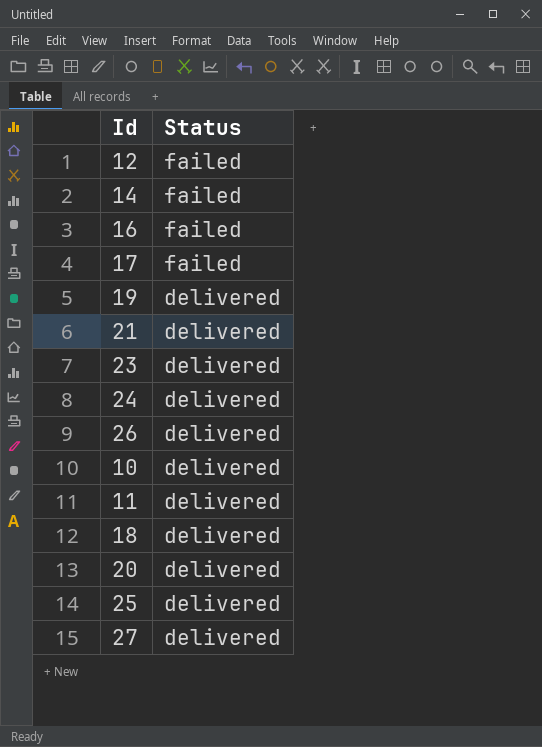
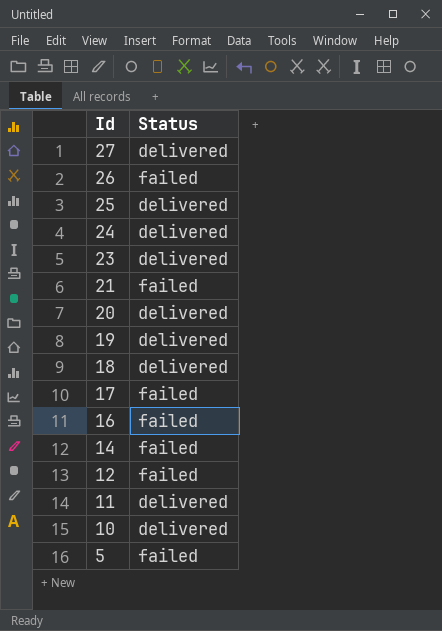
row order: Status descending -> Id descending
26 | Status: delivered -> failed
21 | Status: delivered -> failed
row 5: none -> failed

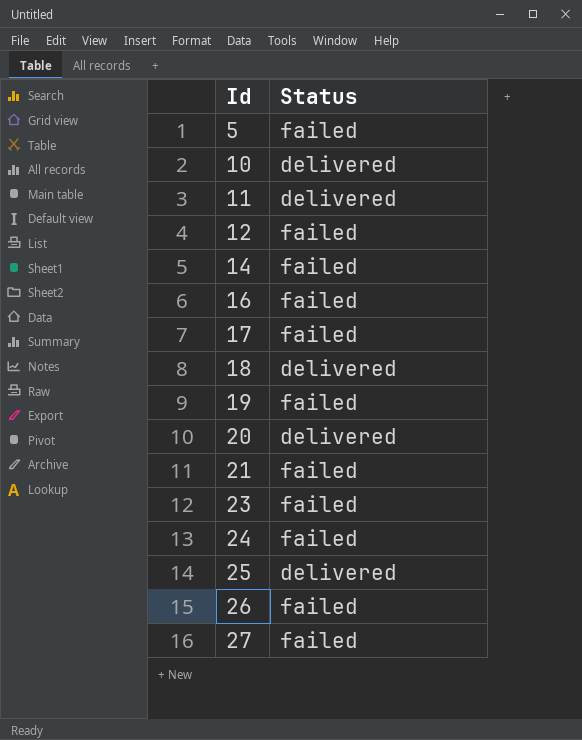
row order: Id descending -> Id ascending
19 | Status: delivered -> failed
23 | Status: delivered -> failed
24 | Status: delivered -> failed
27 | Status: delivered -> failed

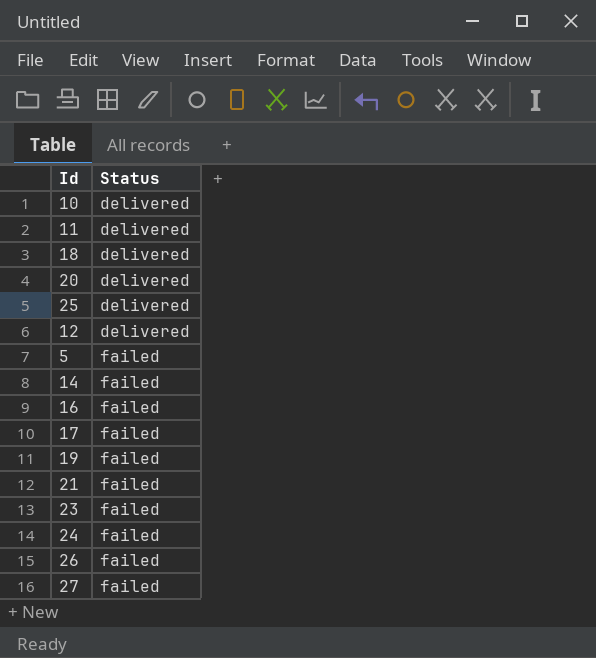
row order: Id ascending -> Status ascending
12 | Status: failed -> delivered

